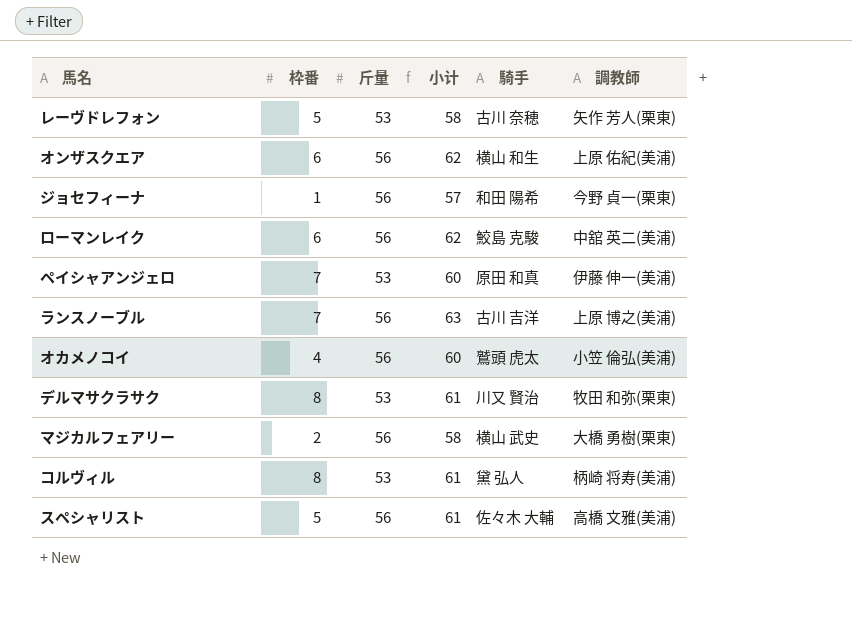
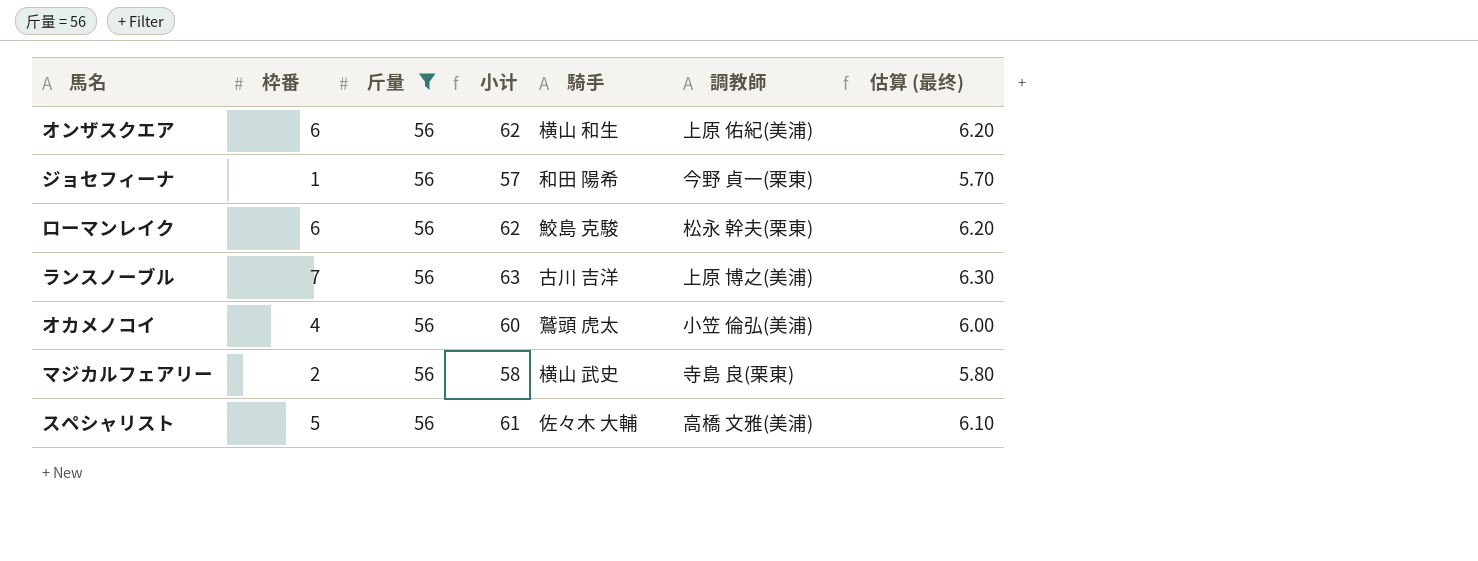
filter: none -> 斤量 = 56
column 估算 (最终) | formula: none -> [小计] * 0.1
ローマンレイク | 調教師: 中舘 英二(美浦) -> 松永 幹夫(栗東)
マジカルフェアリー | 調教師: 大橋 勇樹(栗東) -> 寺島 良(栗東)

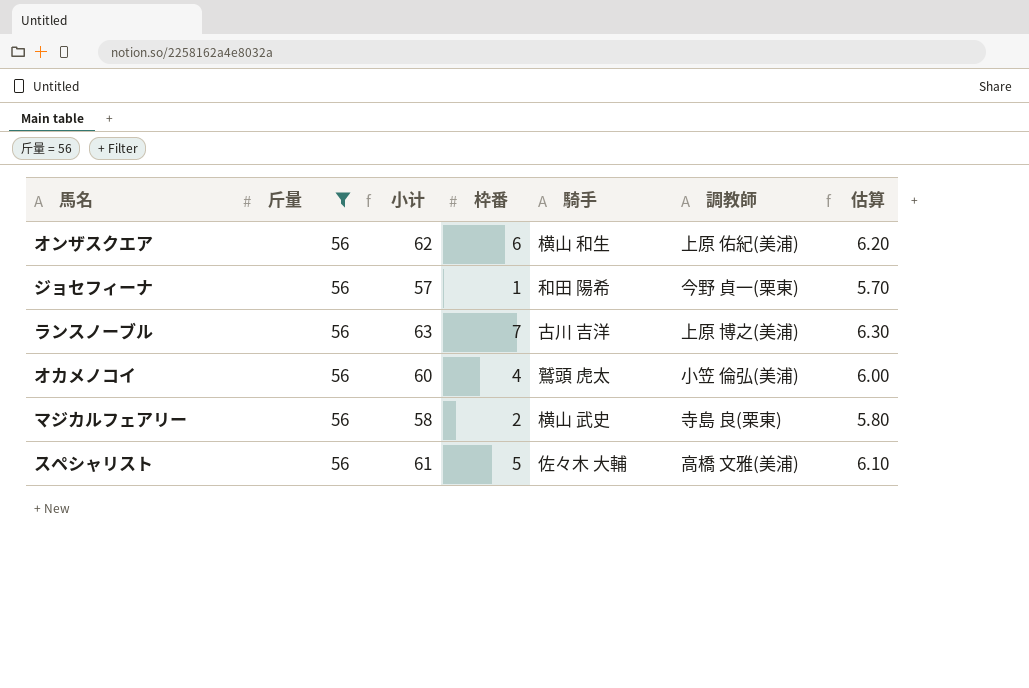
column 枠番 | position: 2 -> 4
column name: 估算 (最终) -> 估算
row ローマンレイク: 6 | 56 | 62 | 鮫島 克駿 | 松永 幹夫(栗東) | 6.20 -> none

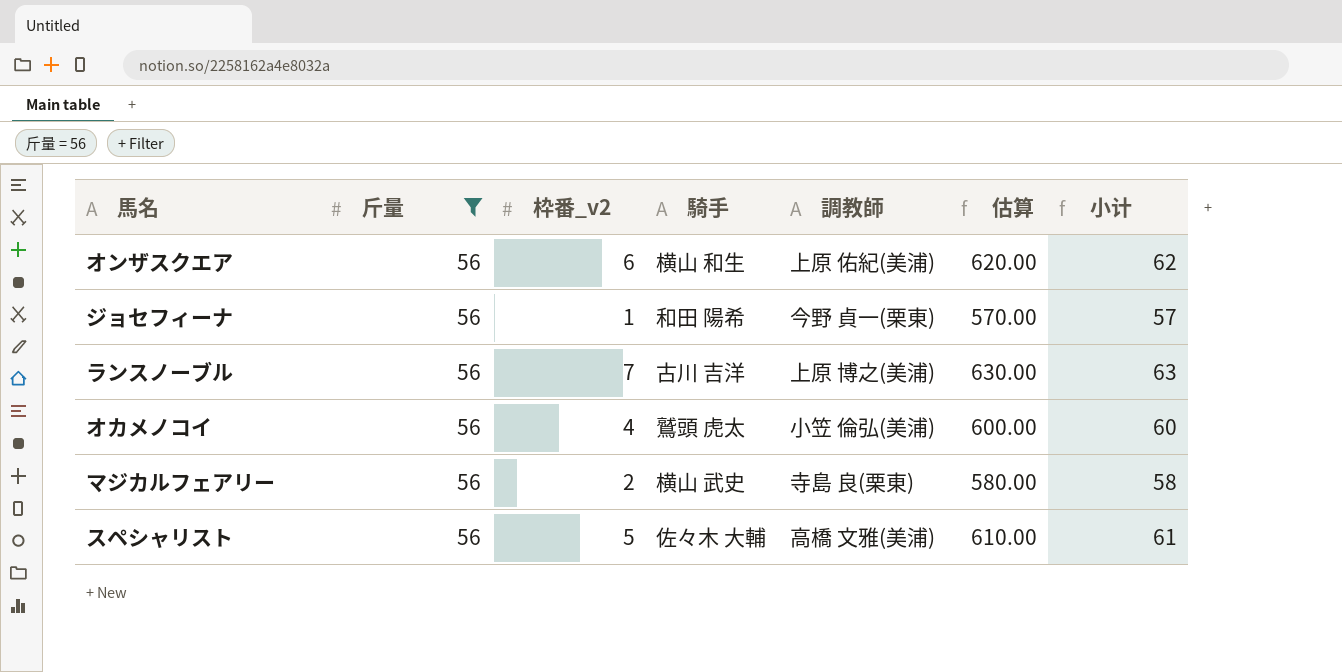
column name: 枠番 -> 枠番_v2
column 估算 | formula: [小计] * 0.1 -> [小计] * 10
column 小计 | position: 3 -> 7

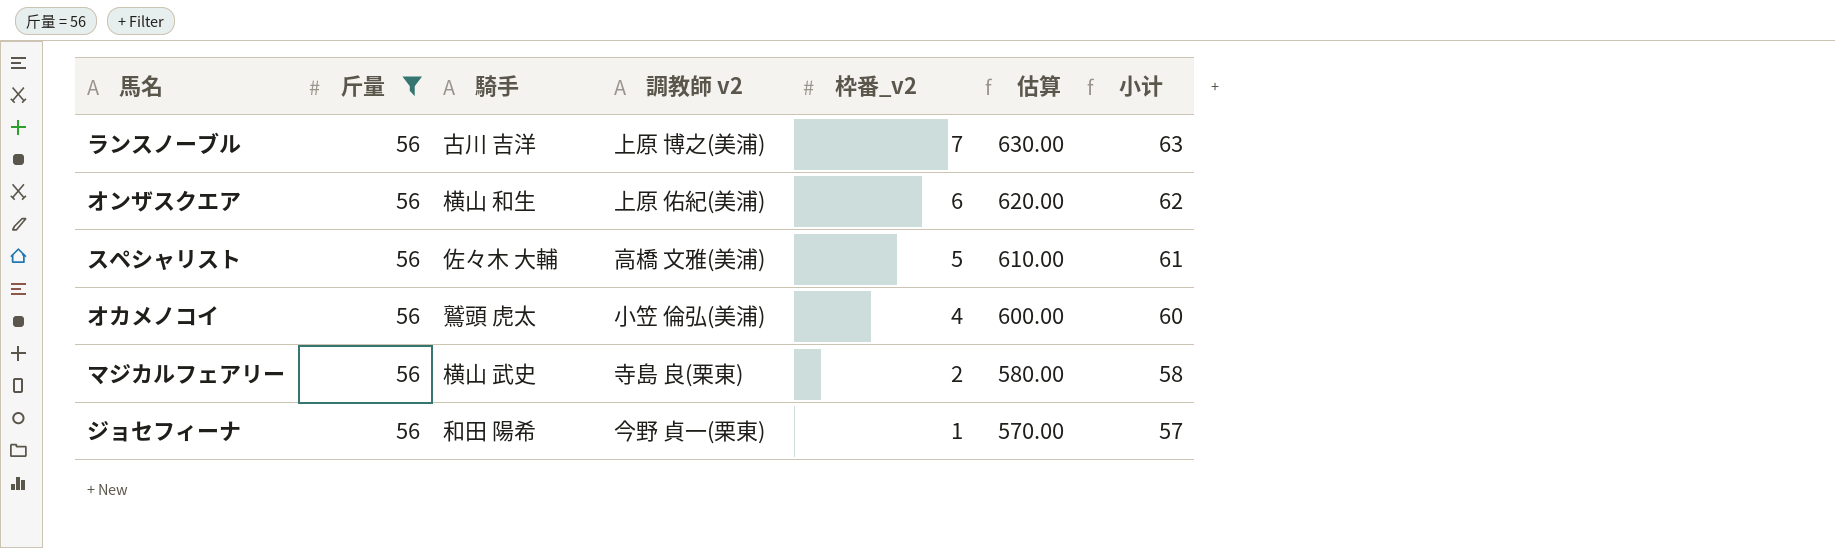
row order: none -> 枠番_v2 descending
column name: 調教師 -> 調教師 v2
column 枠番_v2 | position: 3 -> 5

